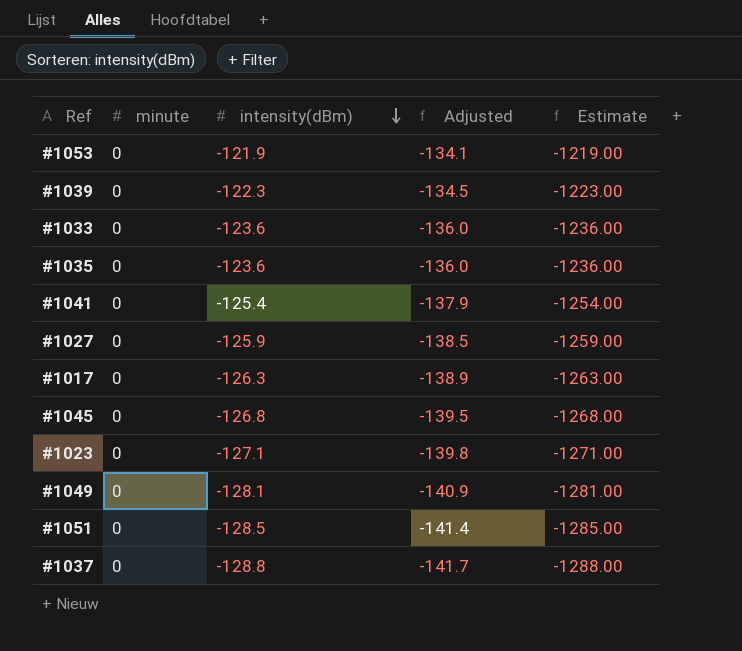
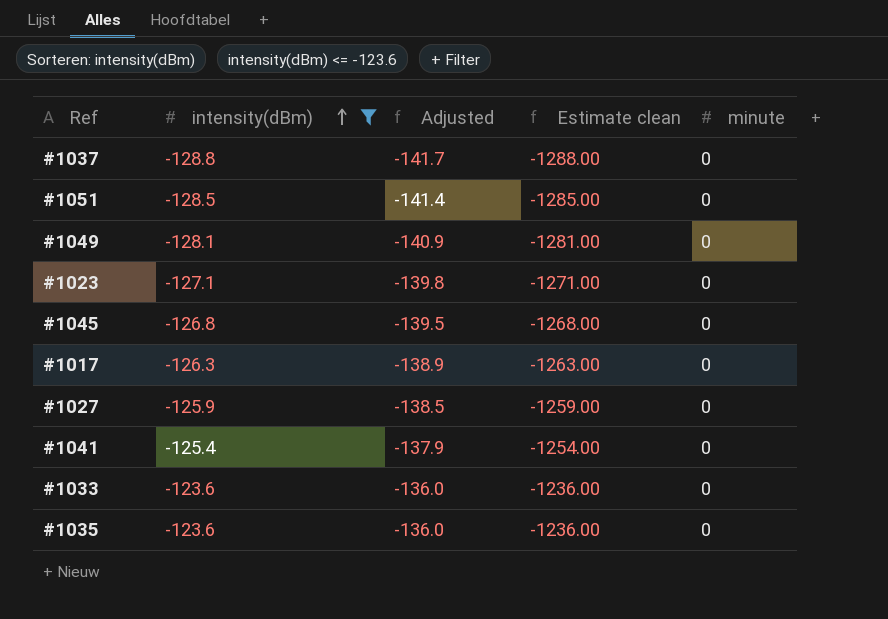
filter: none -> intensity(dBm) <= -123.6
row order: intensity(dBm) descending -> intensity(dBm) ascending
column name: Estimate -> Estimate clean
column minute | position: 2 -> 5

